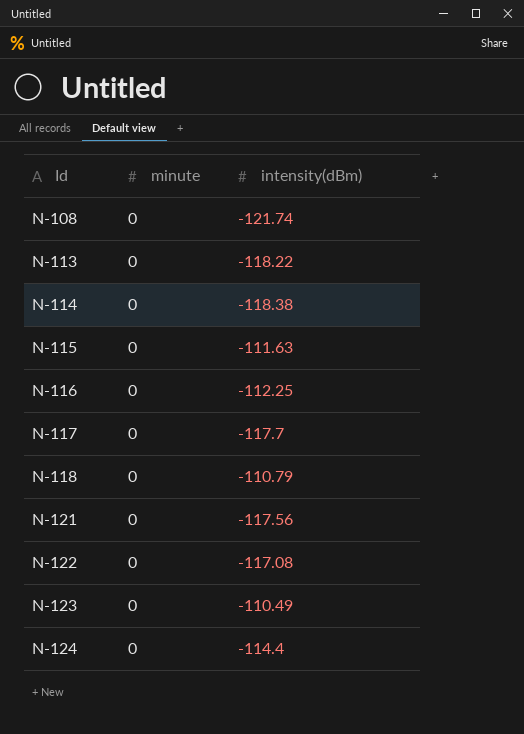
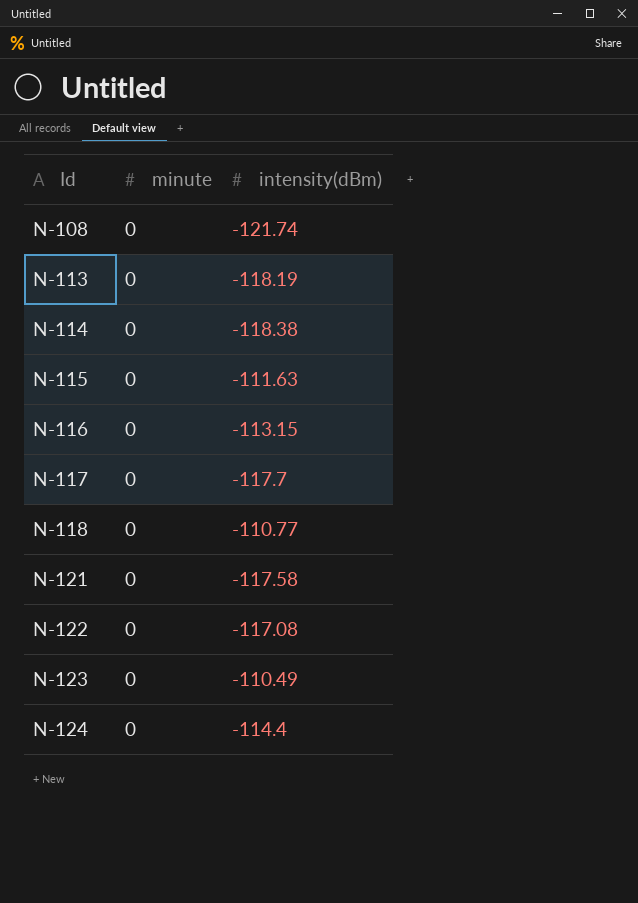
N-113 | intensity(dBm): -118.22 -> -118.19
N-116 | intensity(dBm): -112.25 -> -113.15
N-118 | intensity(dBm): -110.79 -> -110.77
N-121 | intensity(dBm): -117.56 -> -117.58

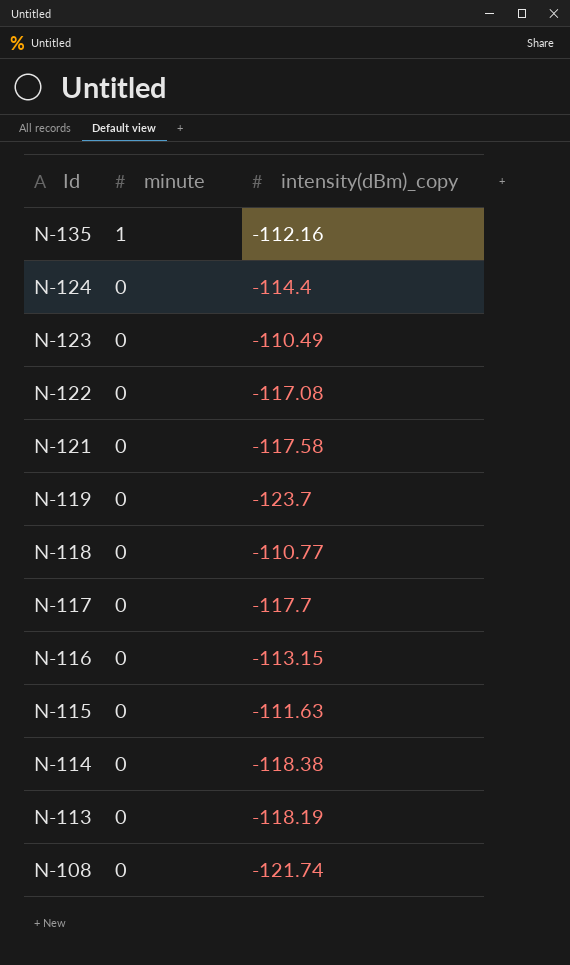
row order: Id ascending -> Id descending
column name: intensity(dBm) -> intensity(dBm)_copy
row N-135: none -> 1 | -112.16
row N-119: none -> 0 | -123.7

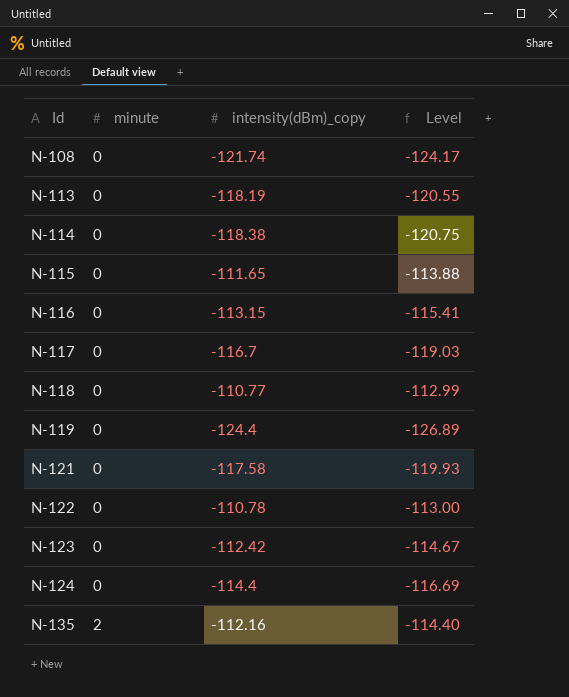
row order: Id descending -> Id ascending
column Level | formula: none -> [intensity(dBm)_copy] * 1.02
N-115 | intensity(dBm)_copy: -111.63 -> -111.65
N-117 | intensity(dBm)_copy: -117.7 -> -116.7
N-119 | intensity(dBm)_copy: -123.7 -> -124.4
N-122 | intensity(dBm)_copy: -117.08 -> -110.78
N-123 | intensity(dBm)_copy: -110.49 -> -112.42
N-135 | minute: 1 -> 2

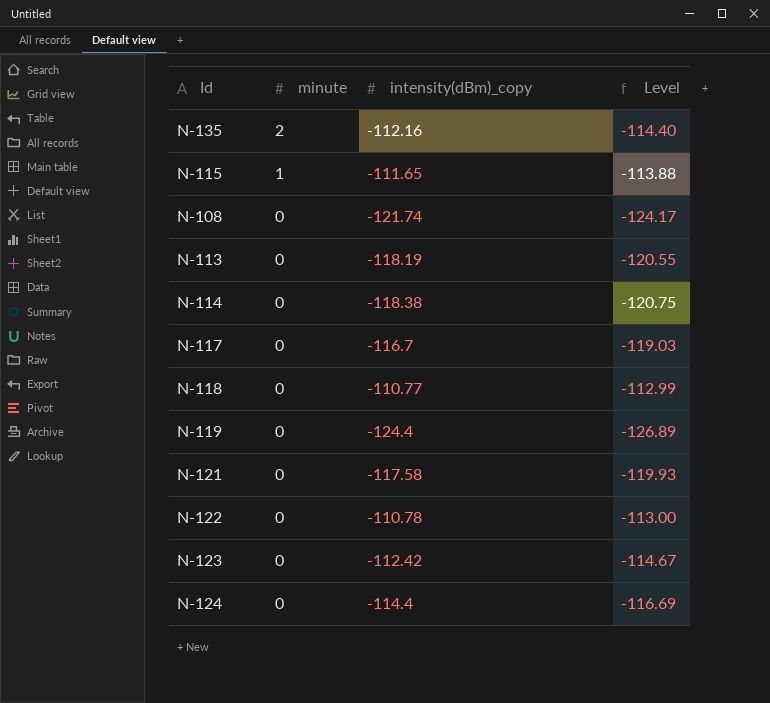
row order: Id ascending -> minute descending
row N-116: 0 | -113.15 | -115.41 -> none
N-115 | minute: 0 -> 1

